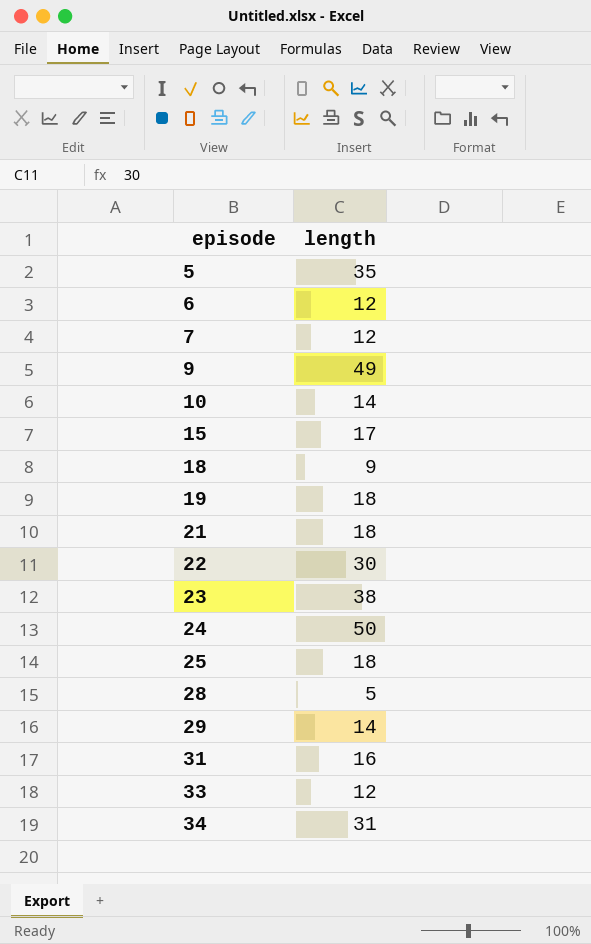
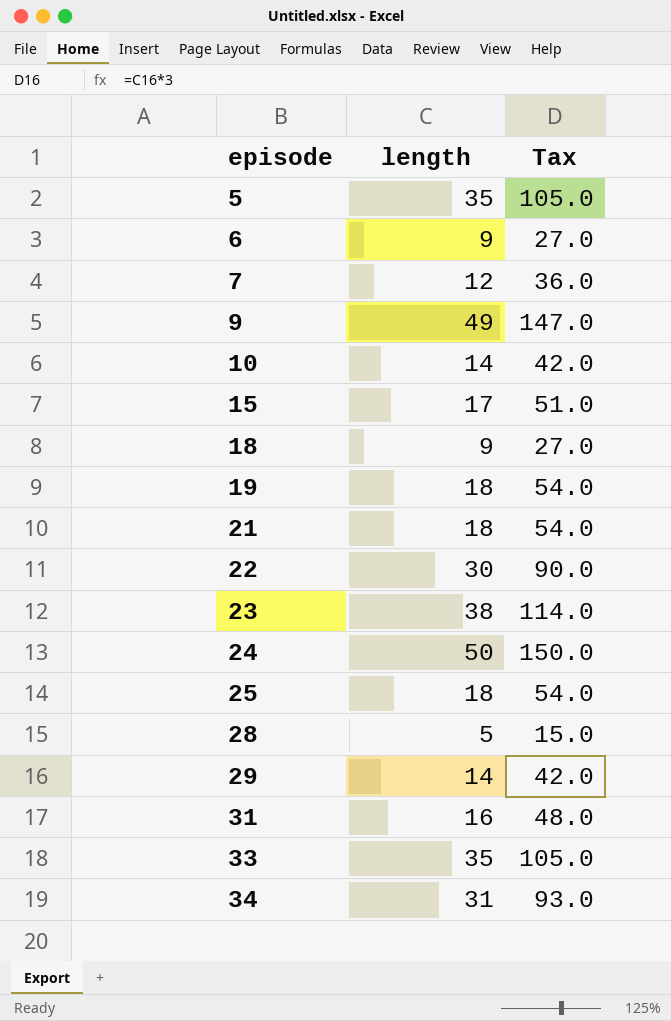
column Tax | formula: none -> [length] * 3
6 | length: 12 -> 9
33 | length: 12 -> 35

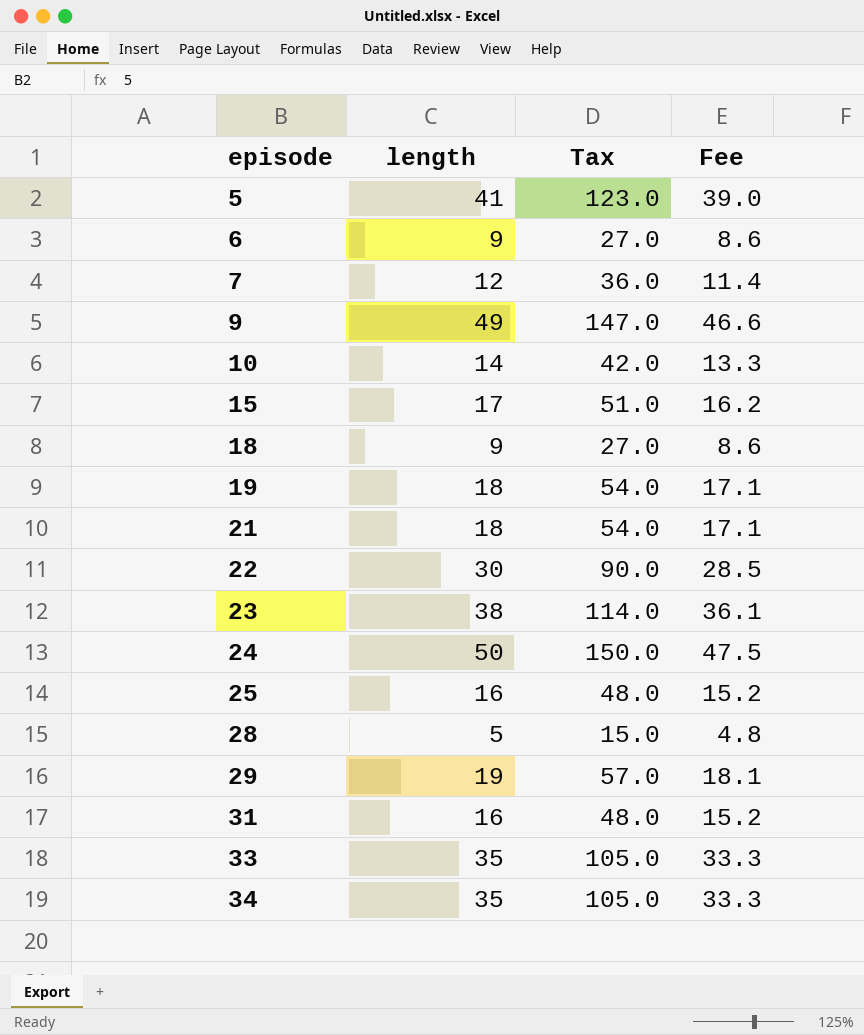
column Fee | formula: none -> [length] * 0.95
5 | length: 35 -> 41
5 | Tax: 105.0 -> 123.0
25 | length: 18 -> 16
25 | Tax: 54.0 -> 48.0
29 | length: 14 -> 19
29 | Tax: 42.0 -> 57.0
34 | length: 31 -> 35
34 | Tax: 93.0 -> 105.0

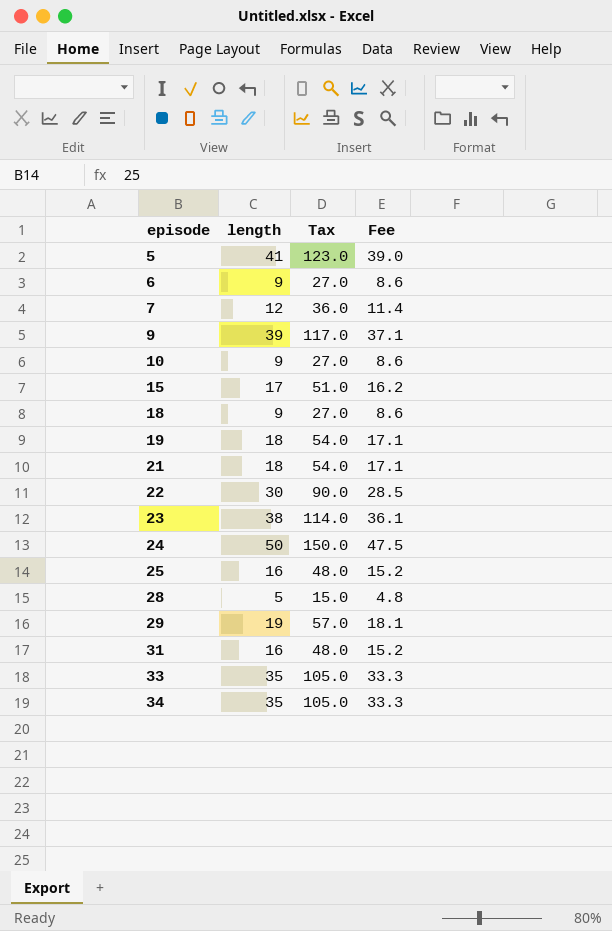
9 | length: 49 -> 39
9 | Tax: 147.0 -> 117.0
9 | Fee: 46.6 -> 37.1
10 | length: 14 -> 9
10 | Tax: 42.0 -> 27.0
10 | Fee: 13.3 -> 8.6

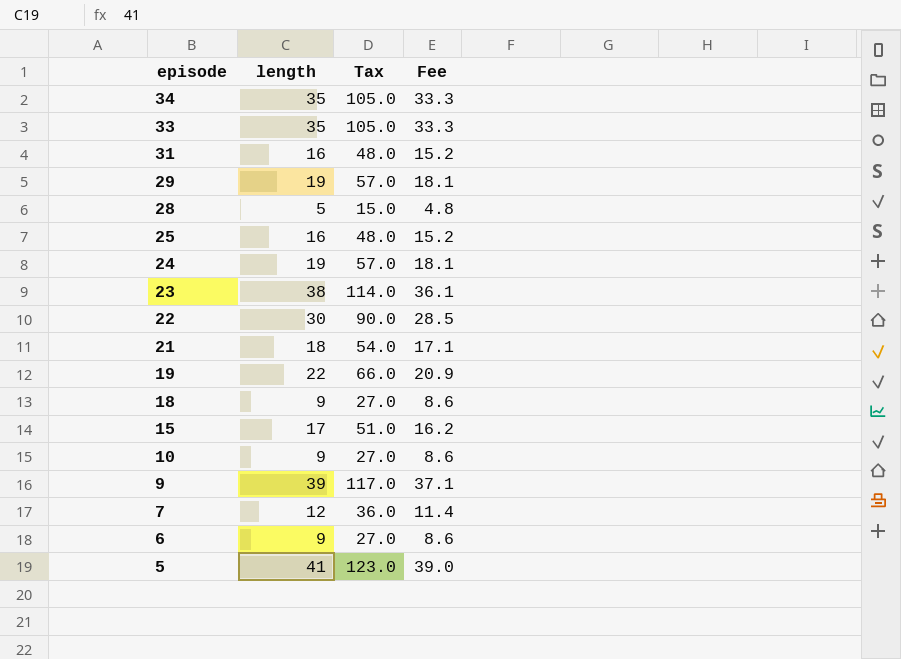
row order: episode ascending -> episode descending
24 | length: 50 -> 19
24 | Tax: 150.0 -> 57.0
24 | Fee: 47.5 -> 18.1
19 | length: 18 -> 22
19 | Tax: 54.0 -> 66.0
19 | Fee: 17.1 -> 20.9

